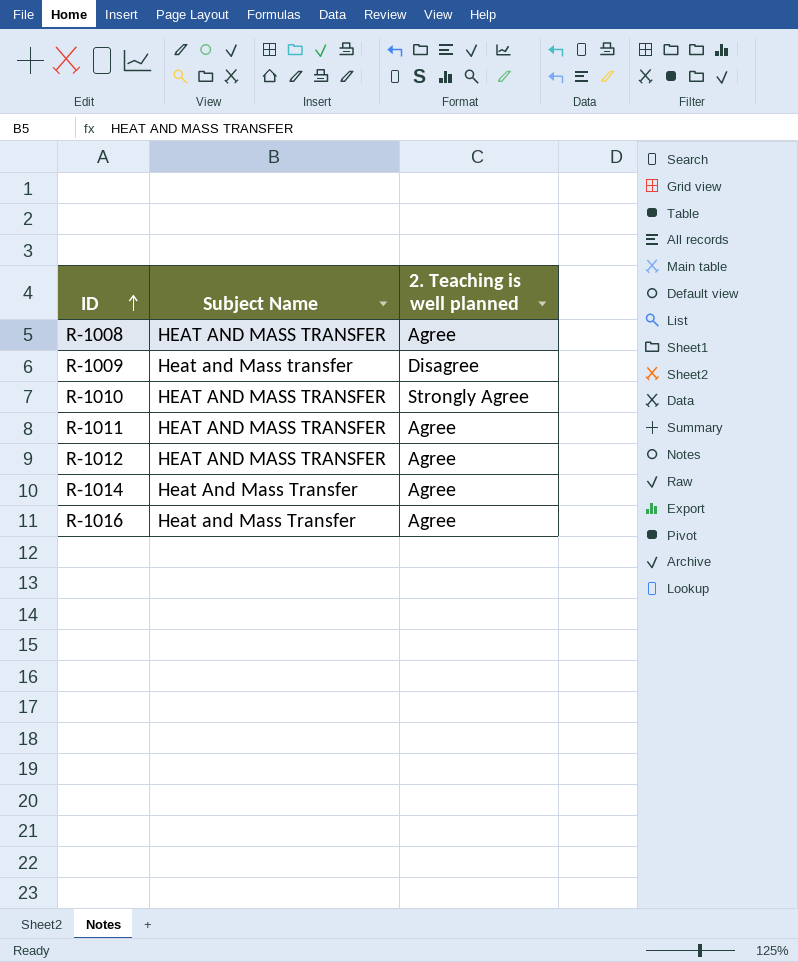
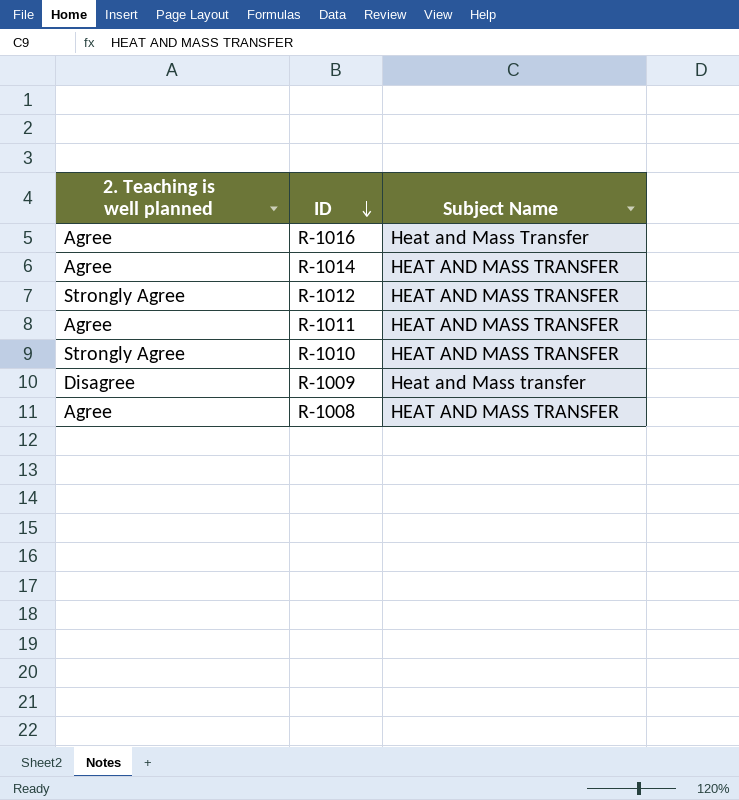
row order: ID ascending -> ID descending
column 2. Teaching is well planned | position: 3 -> 1
R-1014 | Subject Name: Heat And Mass Transfer -> HEAT AND MASS TRANSFER
R-1012 | 2. Teaching is well planned: Agree -> Strongly Agree

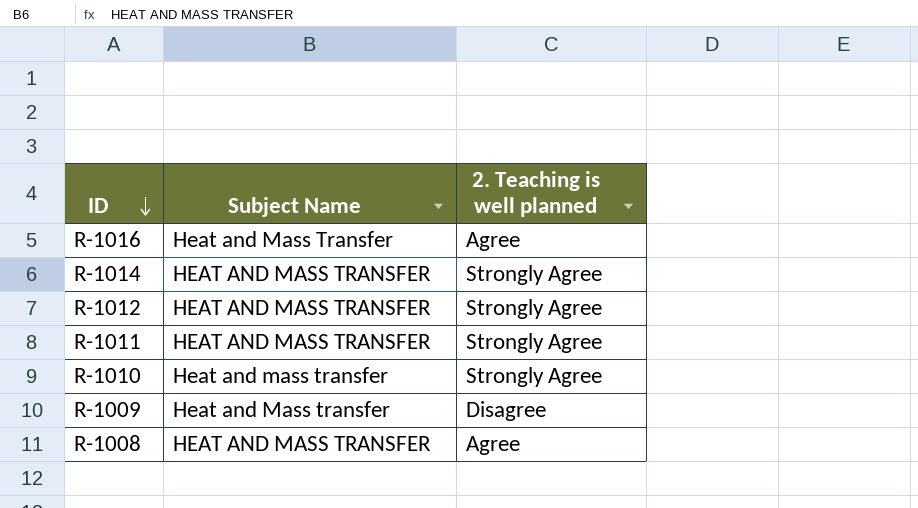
column 2. Teaching is well planned | position: 1 -> 3
R-1014 | 2. Teaching is well planned: Agree -> Strongly Agree
R-1011 | 2. Teaching is well planned: Agree -> Strongly Agree
R-1010 | Subject Name: HEAT AND MASS TRANSFER -> Heat and mass transfer

